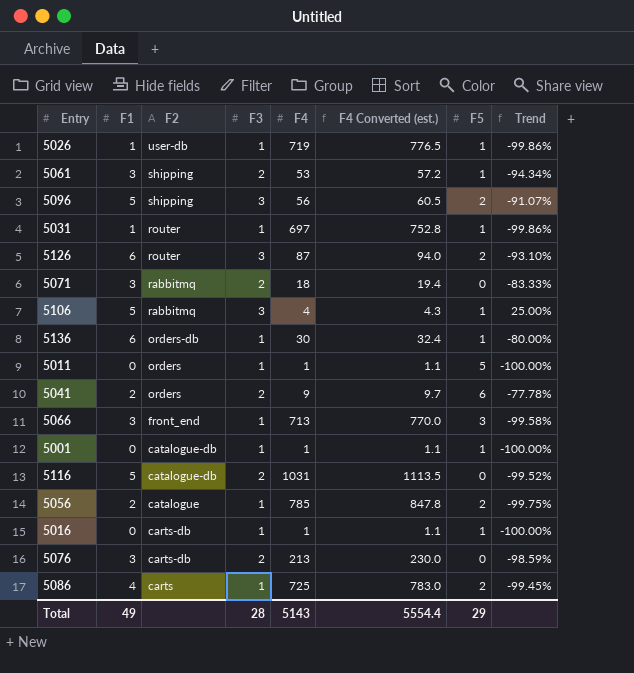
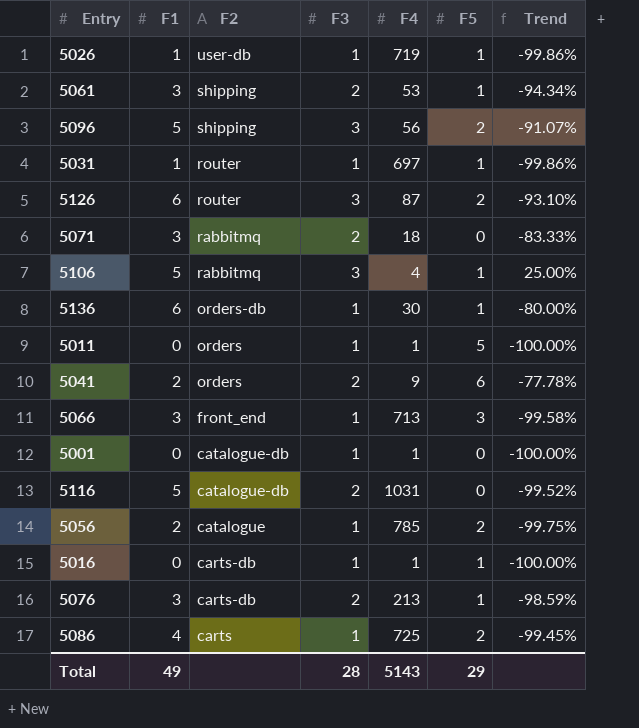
column F4 Converted (est.) | formula: [F4] * 1.08 -> none
5001 | F5: 1 -> 0
5076 | F5: 0 -> 1

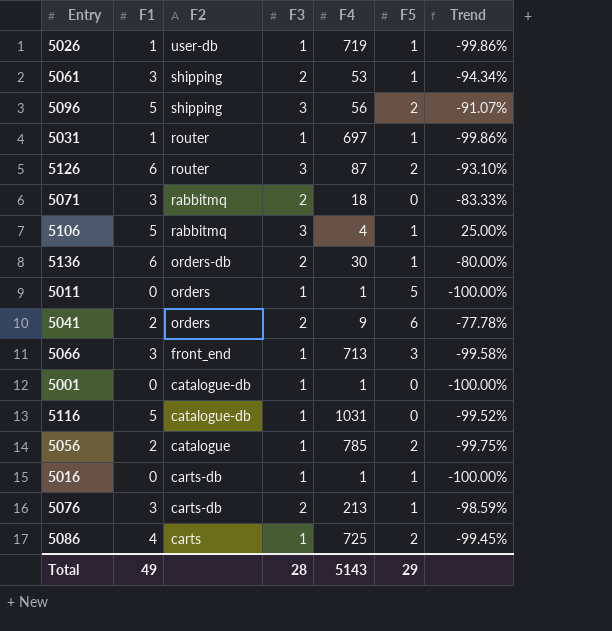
5136 | F3: 1 -> 2
5116 | F3: 2 -> 1

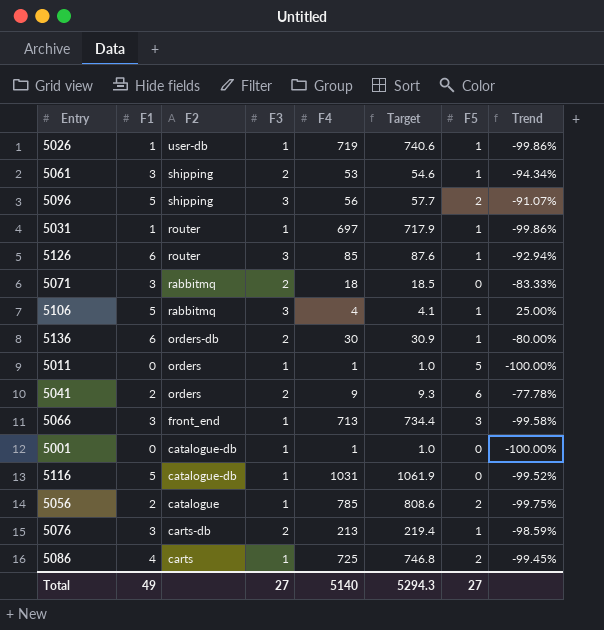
column Target | formula: none -> [F4] * 1.03
row 5016: 0 | carts-db | 1 | 1 | 1 | -100.00% -> none
5126 | F4: 87 -> 85
5126 | F5: 2 -> 1
5126 | Trend: -93.10% -> -92.94%
Total | F3: 28 -> 27
Total | F4: 5143 -> 5140
Total | F5: 29 -> 27

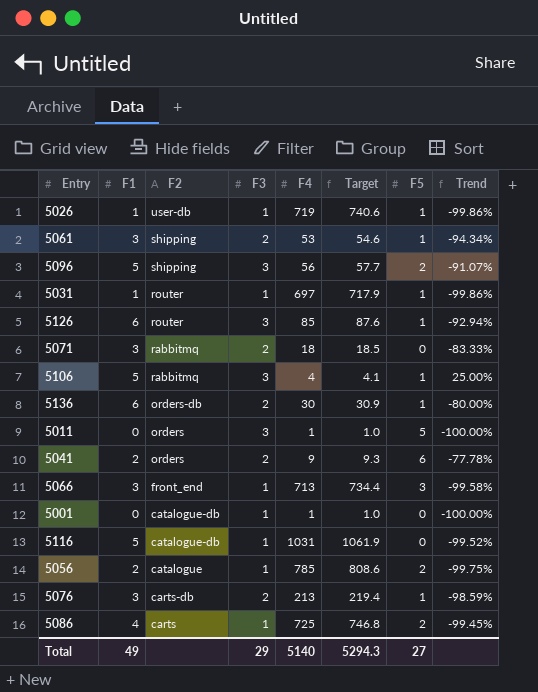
5011 | F3: 1 -> 3
Total | F3: 27 -> 29

